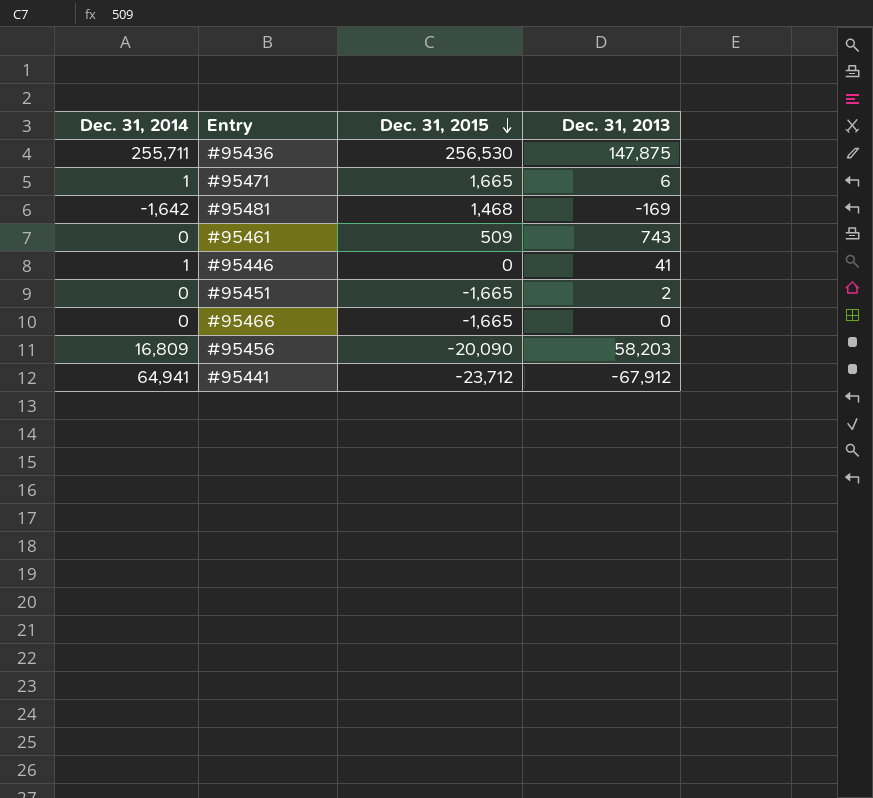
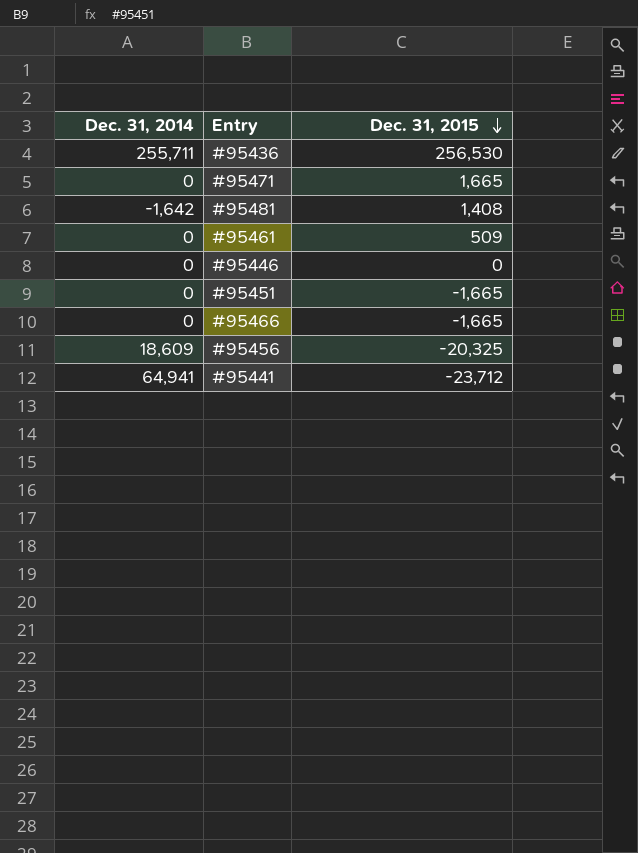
column Dec. 31, 2013 | position: 4 -> none
#95471 | Dec. 31, 2014: 1 -> 0
#95481 | Dec. 31, 2015: 1,468 -> 1,408
#95446 | Dec. 31, 2014: 1 -> 0
#95456 | Dec. 31, 2014: 16,809 -> 18,609
#95456 | Dec. 31, 2015: -20,090 -> -20,325

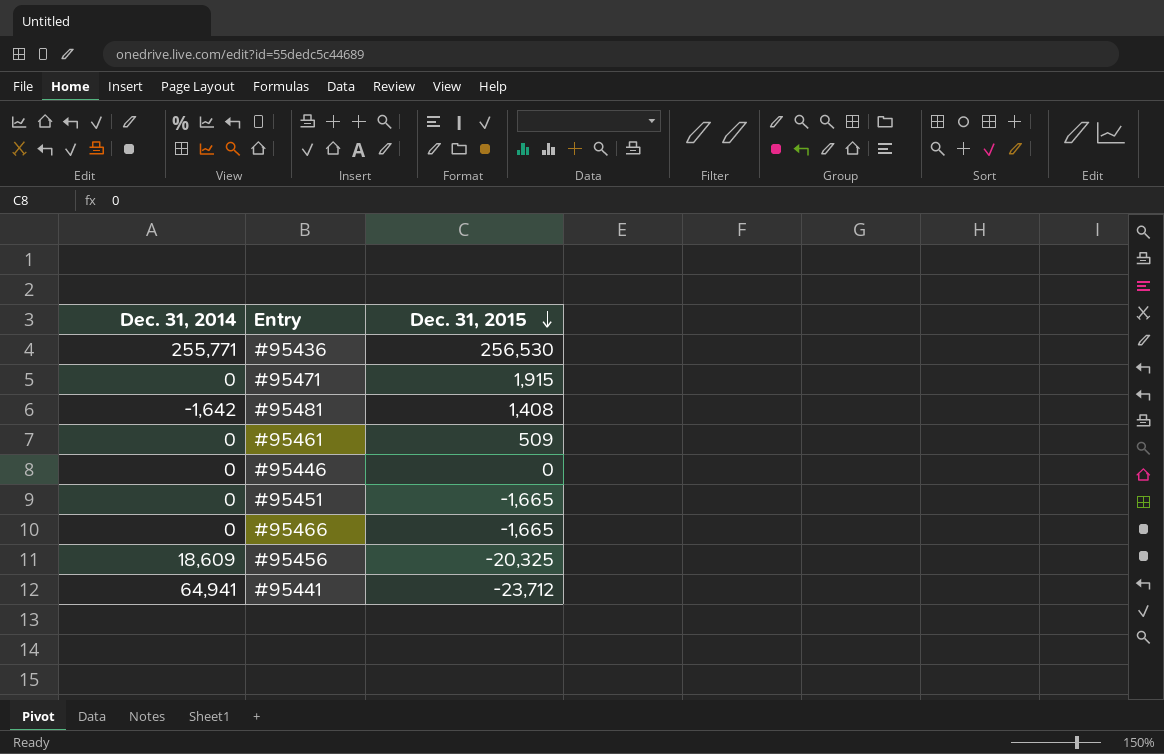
#95436 | Dec. 31, 2014: 255,711 -> 255,771
#95471 | Dec. 31, 2015: 1,665 -> 1,915

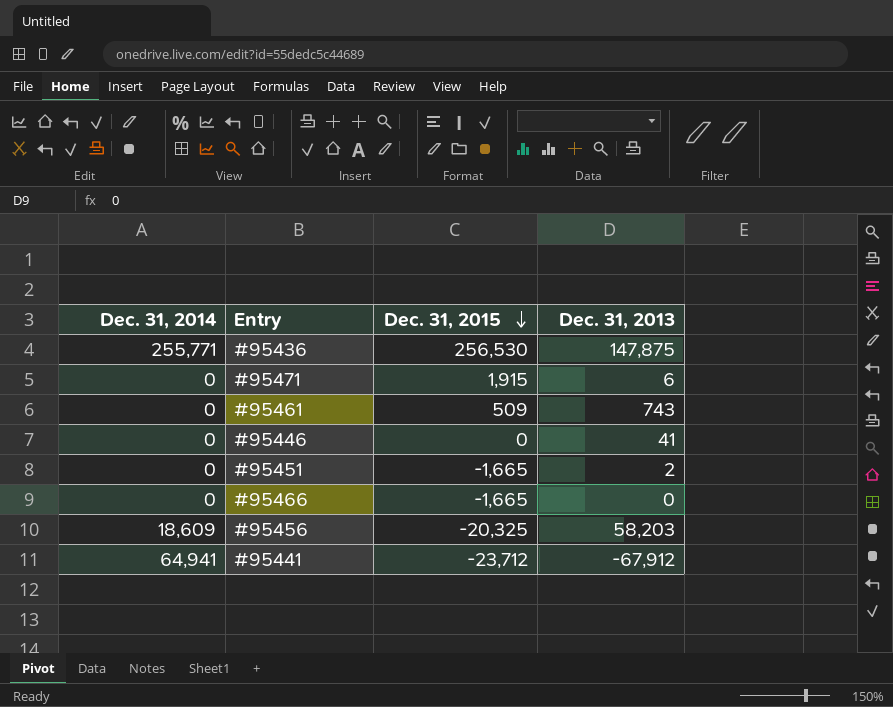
column Dec. 31, 2013 | position: none -> 4
row #95481: -1,642 | 1,408 -> none

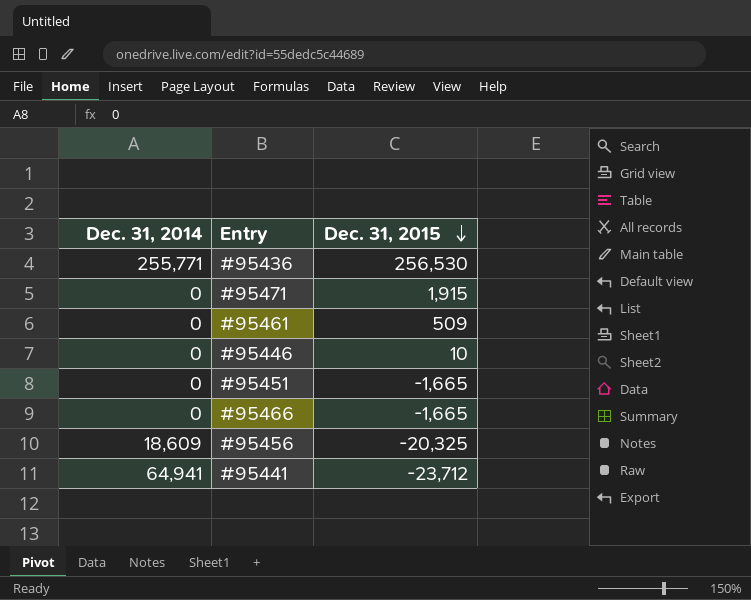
column Dec. 31, 2013 | position: 4 -> none
#95446 | Dec. 31, 2015: 0 -> 10

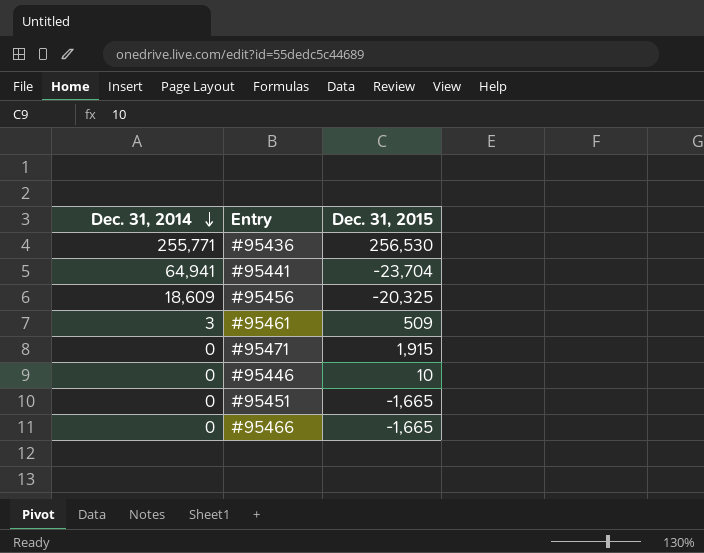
row order: Dec. 31, 2015 descending -> Dec. 31, 2014 descending
#95441 | Dec. 31, 2015: -23,712 -> -23,704
#95461 | Dec. 31, 2014: 0 -> 3

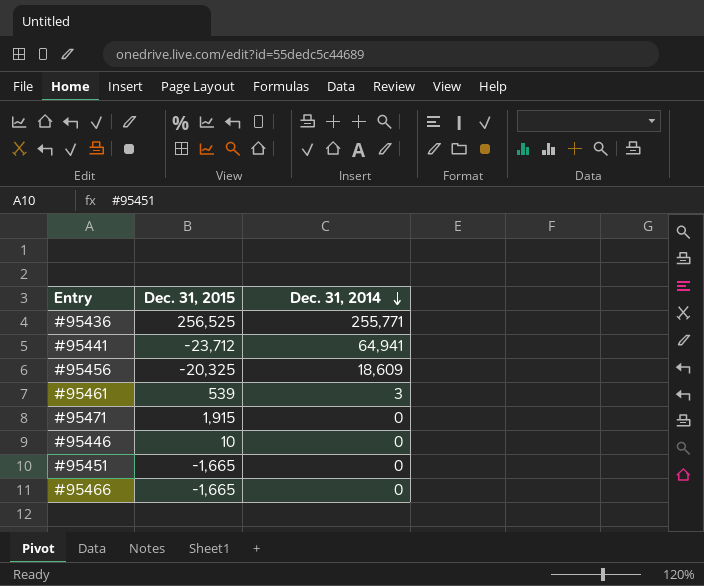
column Dec. 31, 2014 | position: 1 -> 3
#95436 | Dec. 31, 2015: 256,530 -> 256,525
#95441 | Dec. 31, 2015: -23,704 -> -23,712
#95461 | Dec. 31, 2015: 509 -> 539

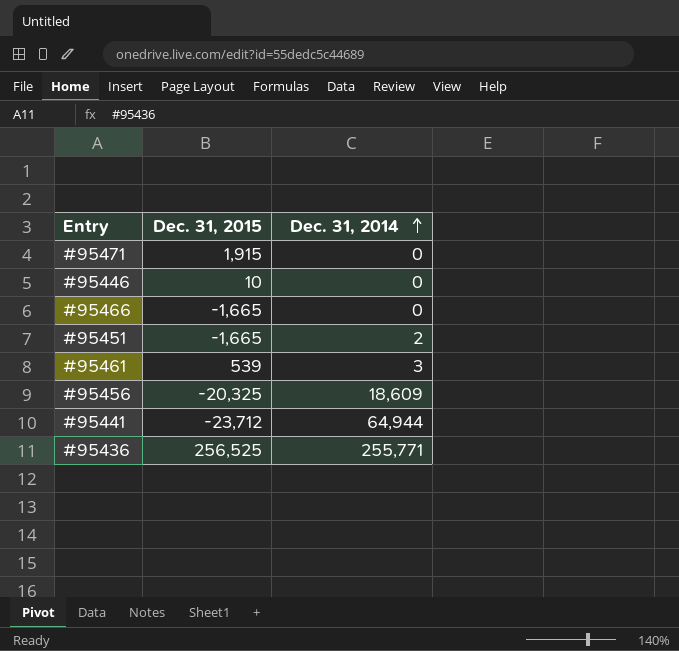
row order: Dec. 31, 2014 descending -> Dec. 31, 2014 ascending
#95451 | Dec. 31, 2014: 0 -> 2
#95441 | Dec. 31, 2014: 64,941 -> 64,944

